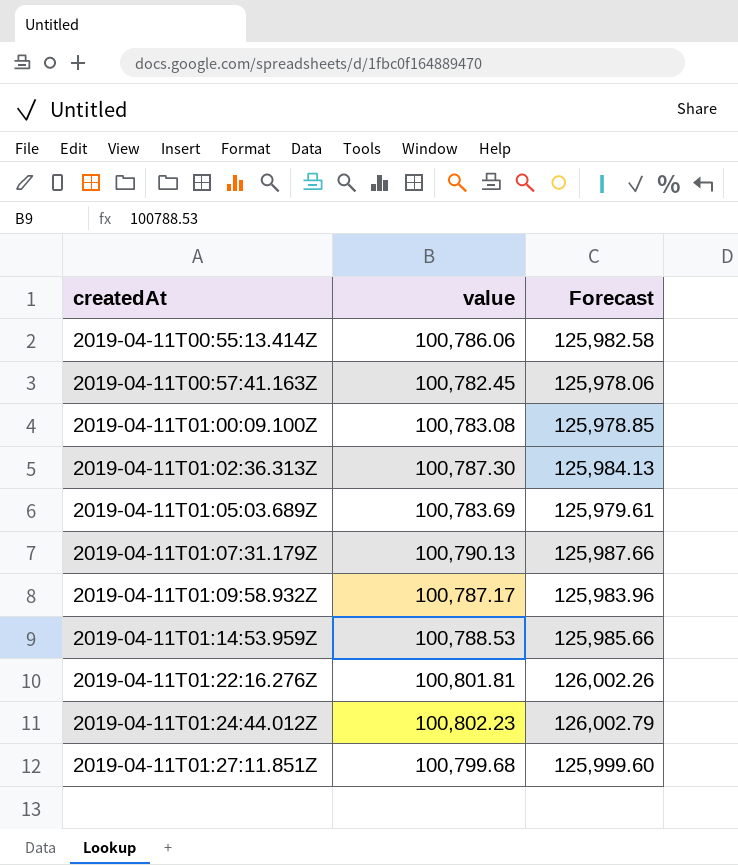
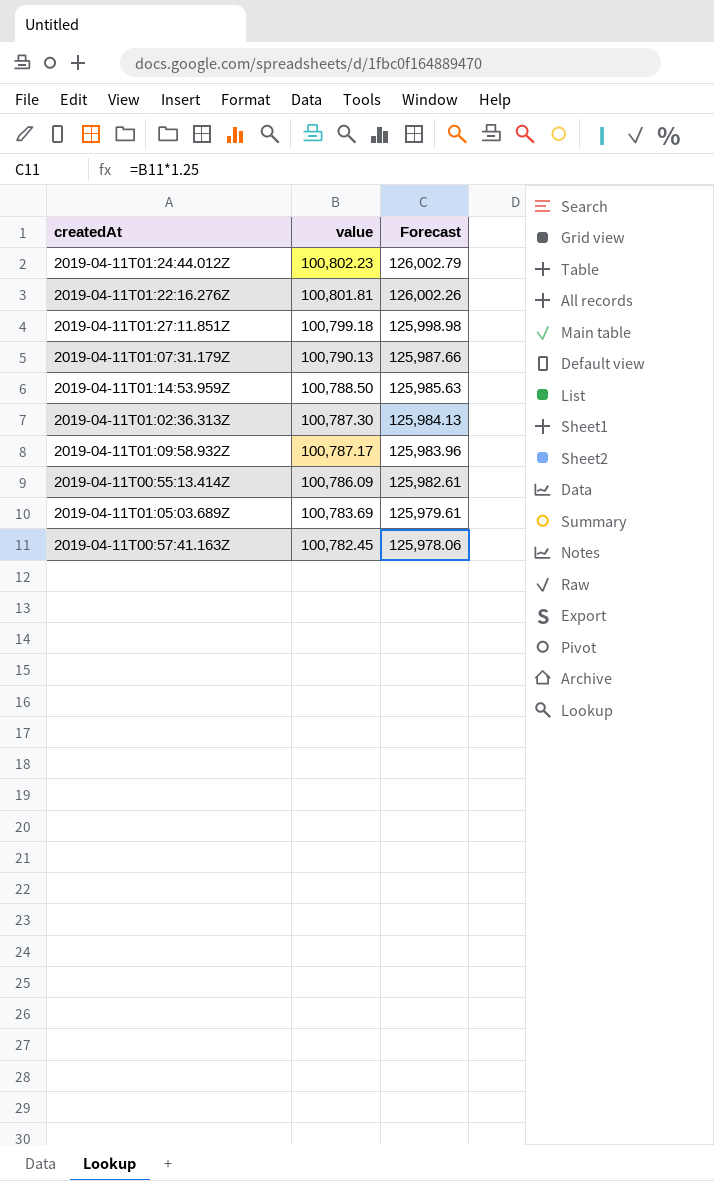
row order: createdAt ascending -> value descending
row 2019-04-11T01:00:09.100Z: 100,783.08 | 125,978.85 -> none
2019-04-11T01:27:11.851Z | value: 100,799.68 -> 100,799.18
2019-04-11T01:27:11.851Z | Forecast: 125,999.60 -> 125,998.98
2019-04-11T01:14:53.959Z | value: 100,788.53 -> 100,788.50
2019-04-11T01:14:53.959Z | Forecast: 125,985.66 -> 125,985.63
2019-04-11T00:55:13.414Z | value: 100,786.06 -> 100,786.09
2019-04-11T00:55:13.414Z | Forecast: 125,982.58 -> 125,982.61

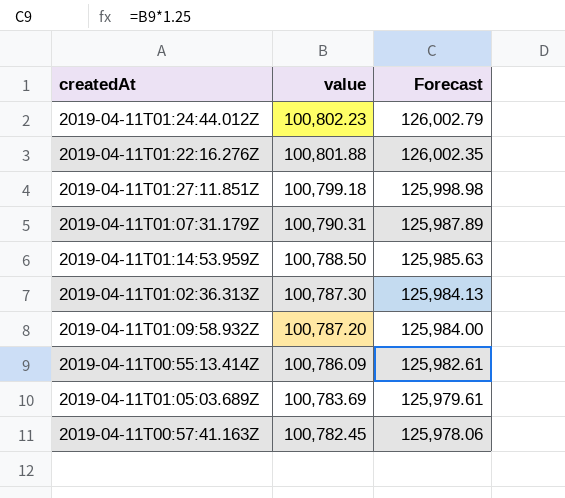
2019-04-11T01:22:16.276Z | value: 100,801.81 -> 100,801.88
2019-04-11T01:22:16.276Z | Forecast: 126,002.26 -> 126,002.35
2019-04-11T01:07:31.179Z | value: 100,790.13 -> 100,790.31
2019-04-11T01:07:31.179Z | Forecast: 125,987.66 -> 125,987.89
2019-04-11T01:09:58.932Z | value: 100,787.17 -> 100,787.20
2019-04-11T01:09:58.932Z | Forecast: 125,983.96 -> 125,984.00

